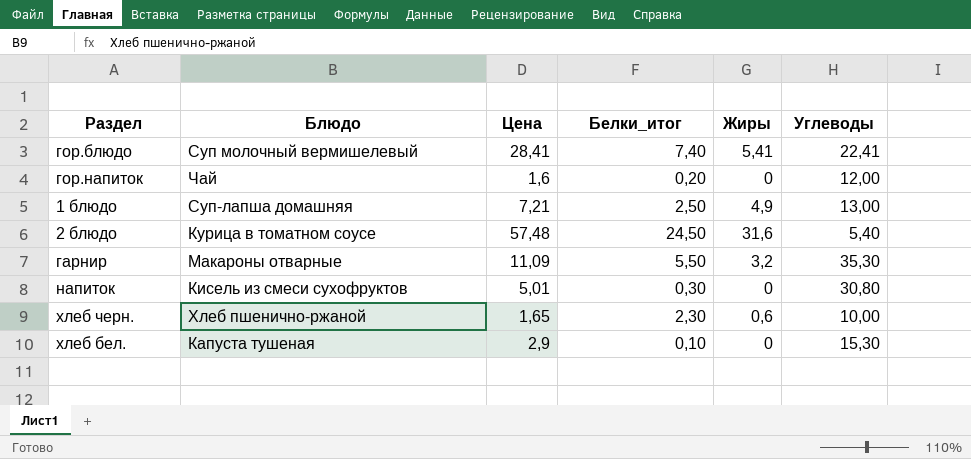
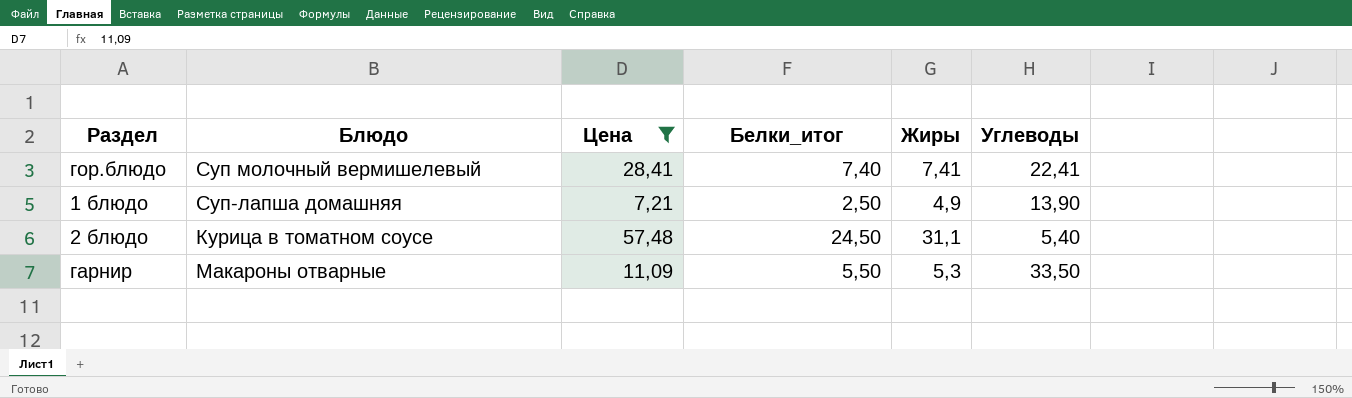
filter: none -> Цена >= 7,21
гор.блюдо | Жиры: 5,41 -> 7,41
1 блюдо | Углеводы: 13,00 -> 13,90
2 блюдо | Жиры: 31,6 -> 31,1
гарнир | Жиры: 3,2 -> 5,3
гарнир | Углеводы: 35,30 -> 33,50

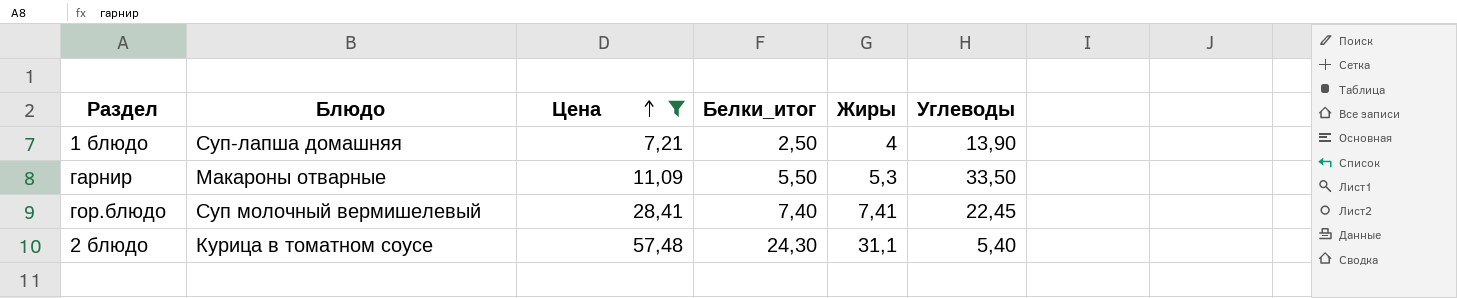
row order: none -> Цена ascending
1 блюдо | Жиры: 4,9 -> 4
гор.блюдо | Углеводы: 22,41 -> 22,45
2 блюдо | Белки_итог: 24,50 -> 24,30

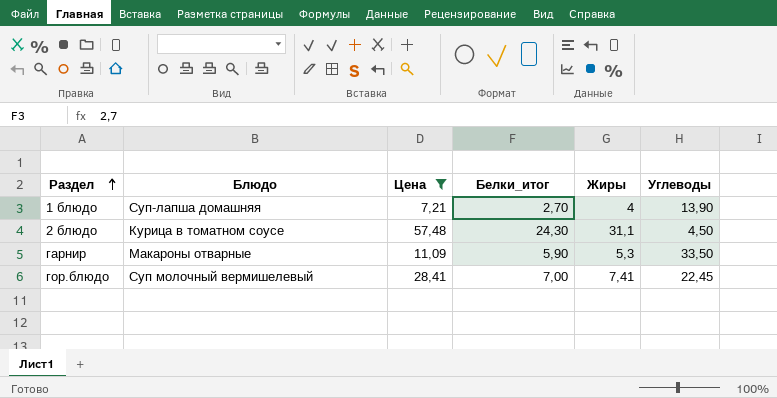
row order: Цена ascending -> Раздел ascending
1 блюдо | Белки_итог: 2,50 -> 2,70
2 блюдо | Углеводы: 5,40 -> 4,50
гарнир | Белки_итог: 5,50 -> 5,90
гор.блюдо | Белки_итог: 7,40 -> 7,00

